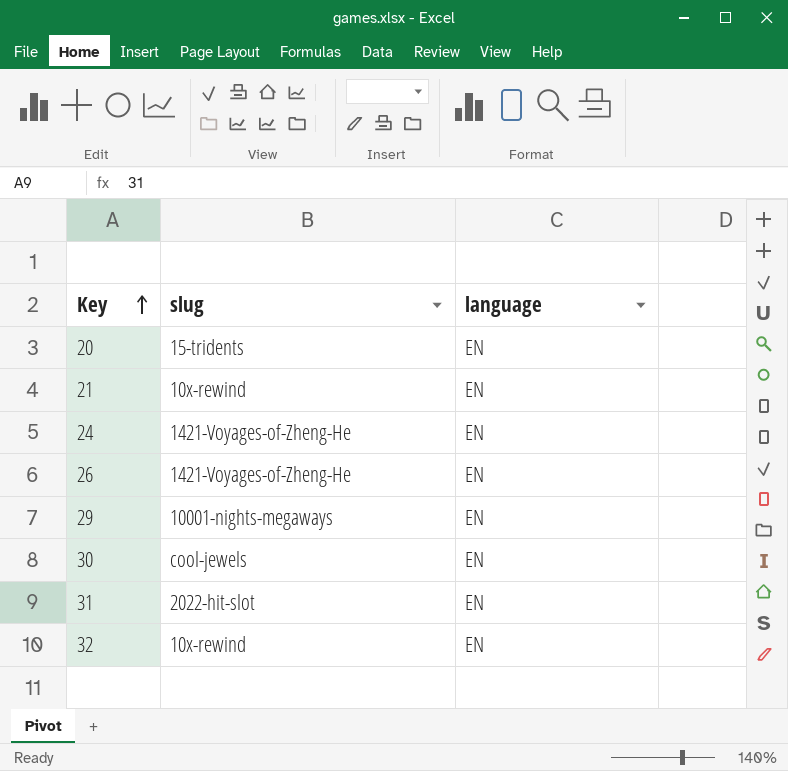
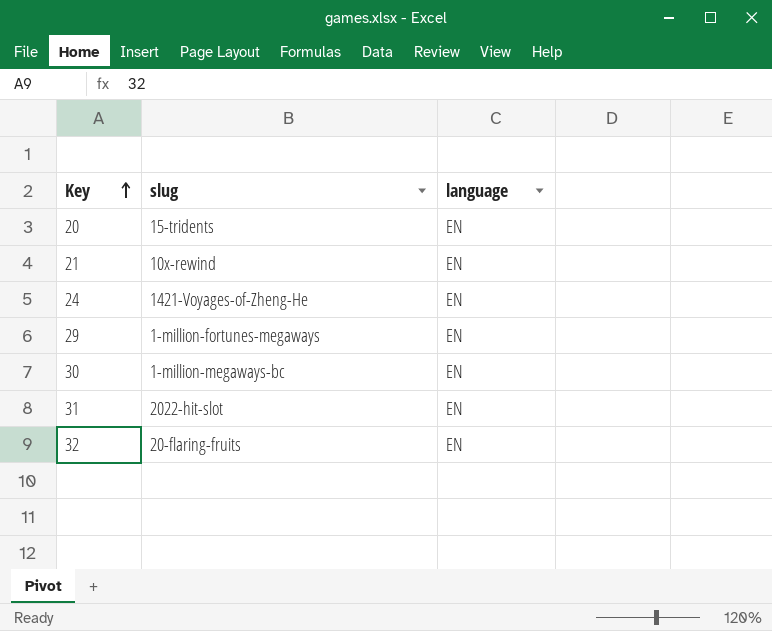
row 26: 1421-Voyages-of-Zheng-He | EN -> none
29 | slug: 10001-nights-megaways -> 1-million-fortunes-megaways
30 | slug: cool-jewels -> 1-million-megaways-bc
32 | slug: 10x-rewind -> 20-flaring-fruits

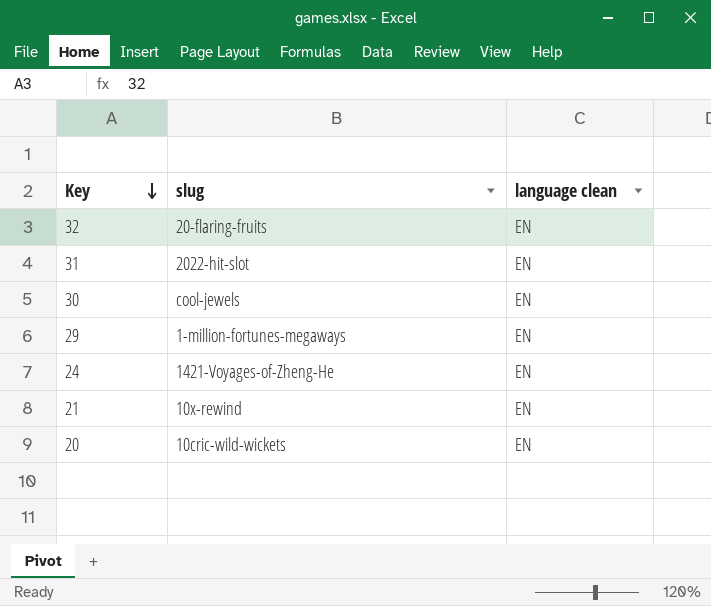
row order: Key ascending -> Key descending
column name: language -> language clean
30 | slug: 1-million-megaways-bc -> cool-jewels
20 | slug: 15-tridents -> 10cric-wild-wickets

